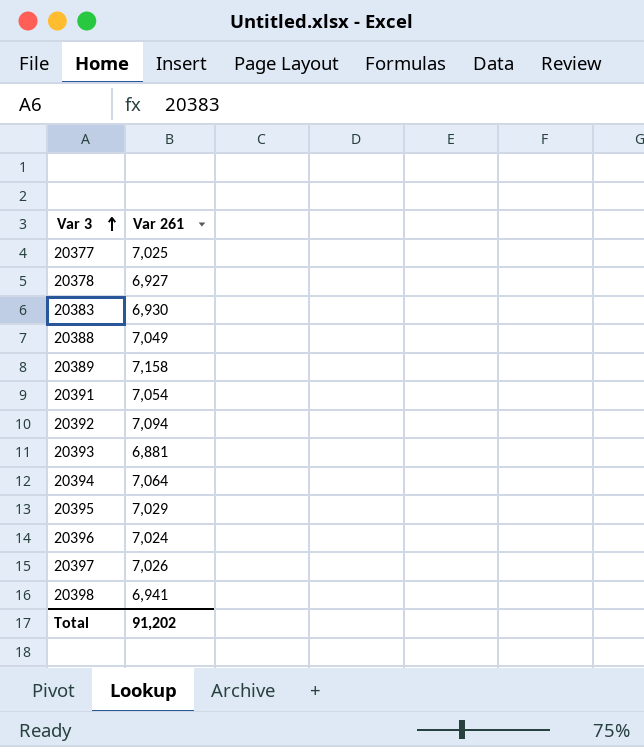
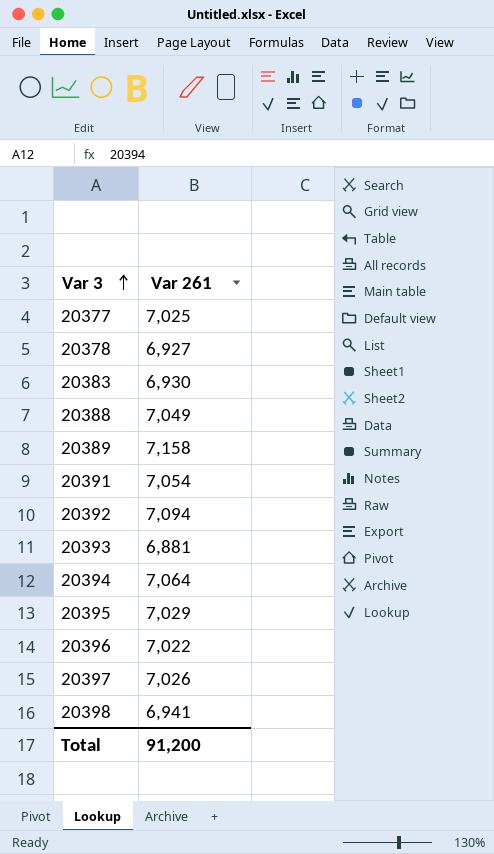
20396 | Var 261: 7,024 -> 7,022
Total | Var 261: 91,202 -> 91,200

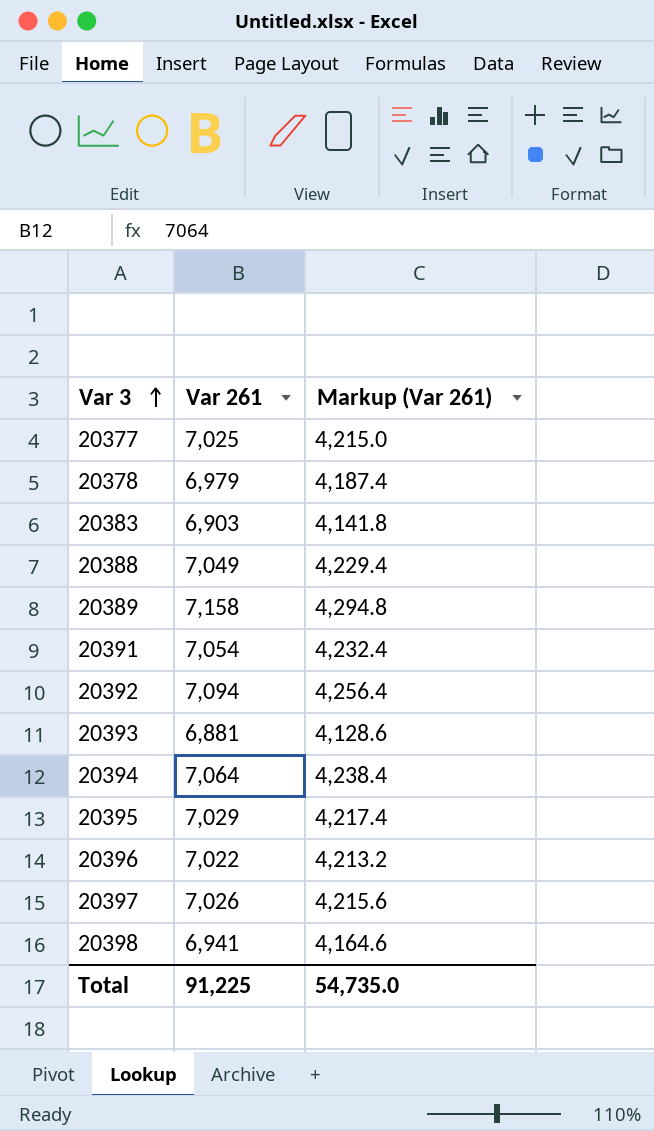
column Markup (Var 261) | formula: none -> [Var 261] * 0.6
20378 | Var 261: 6,927 -> 6,979
20383 | Var 261: 6,930 -> 6,903
Total | Var 261: 91,200 -> 91,225

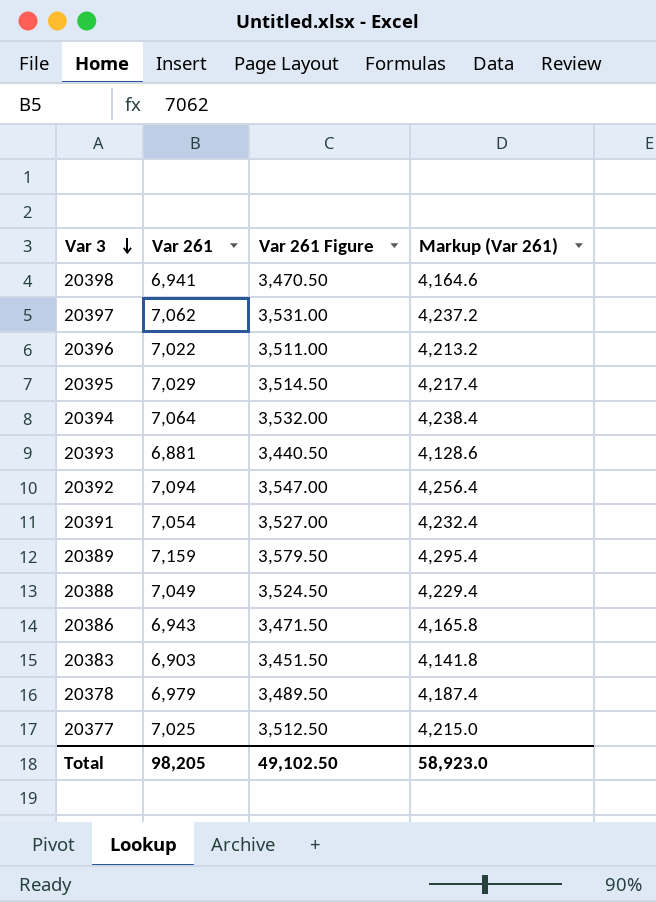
row order: Var 3 ascending -> Var 3 descending
column Var 261 Figure | formula: none -> [Var 261] * 0.5
20397 | Var 261: 7,026 -> 7,062
20397 | Markup (Var 261): 4,215.6 -> 4,237.2
20389 | Var 261: 7,158 -> 7,159
20389 | Markup (Var 261): 4,294.8 -> 4,295.4
row 20386: none -> 6,943 | 3,471.50 | 4,165.8
Total | Var 261: 91,225 -> 98,205
Total | Markup (Var 261): 54,735.0 -> 58,923.0

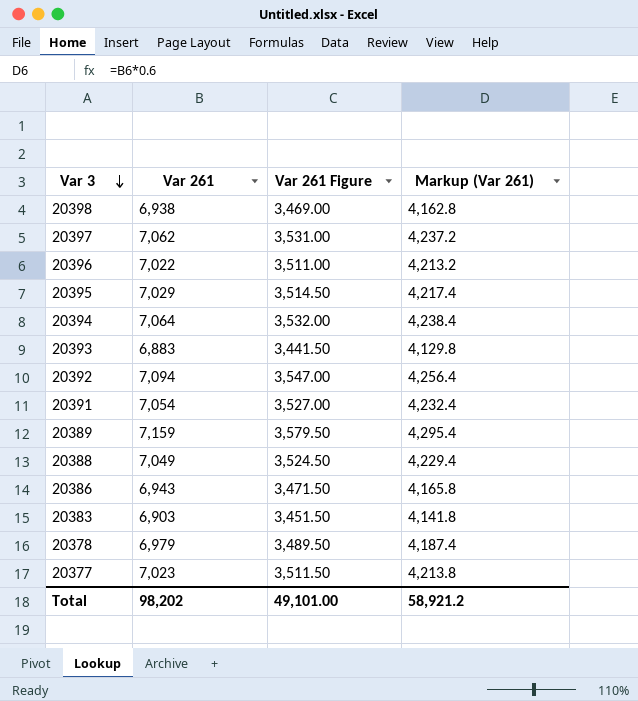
20398 | Var 261: 6,941 -> 6,938
20398 | Var 261 Figure: 3,470.50 -> 3,469.00
20398 | Markup (Var 261): 4,164.6 -> 4,162.8
20393 | Var 261: 6,881 -> 6,883
20393 | Var 261 Figure: 3,440.50 -> 3,441.50
20393 | Markup (Var 261): 4,128.6 -> 4,129.8
20377 | Var 261: 7,025 -> 7,023
20377 | Var 261 Figure: 3,512.50 -> 3,511.50
20377 | Markup (Var 261): 4,215.0 -> 4,213.8
Total | Var 261: 98,205 -> 98,202
Total | Var 261 Figure: 49,102.50 -> 49,101.00
Total | Markup (Var 261): 58,923.0 -> 58,921.2

